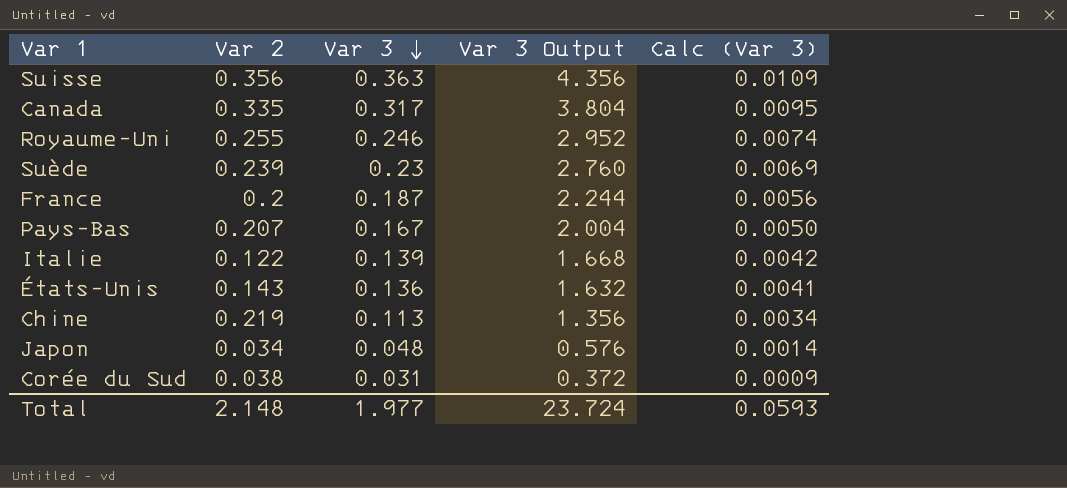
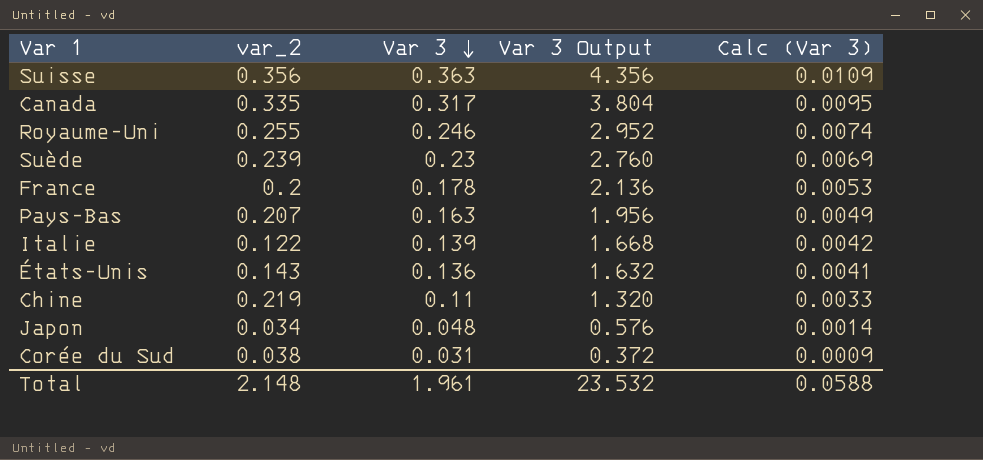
column name: Var 2 -> var_2
France | Var 3: 0.187 -> 0.178
France | Var 3 Output: 2.244 -> 2.136
France | Calc (Var 3): 0.0056 -> 0.0053
Pays-Bas | Var 3: 0.167 -> 0.163
Pays-Bas | Var 3 Output: 2.004 -> 1.956
Pays-Bas | Calc (Var 3): 0.0050 -> 0.0049
Chine | Var 3: 0.113 -> 0.11
Chine | Var 3 Output: 1.356 -> 1.320
Chine | Calc (Var 3): 0.0034 -> 0.0033
Total | Var 3: 1.977 -> 1.961
Total | Var 3 Output: 23.724 -> 23.532
Total | Calc (Var 3): 0.0593 -> 0.0588

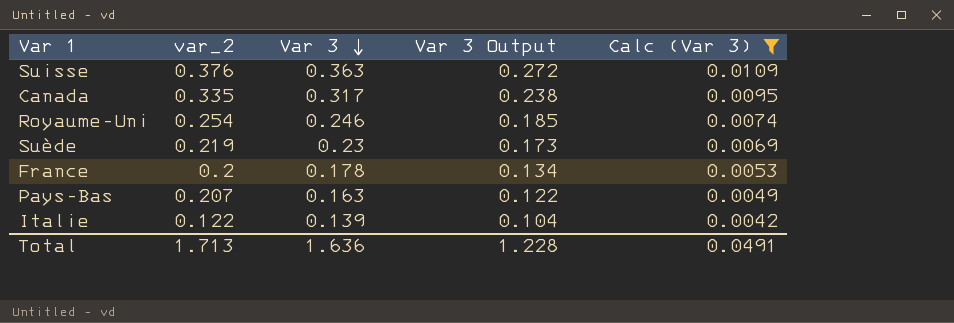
filter: none -> Calc (Var 3) >= 0.0042
column Var 3 Output | formula: [Var 3] * 12 -> [Var 3] * 0.75
Suisse | var_2: 0.356 -> 0.376
Royaume-Uni | var_2: 0.255 -> 0.254
Suède | var_2: 0.239 -> 0.219
Total | var_2: 2.148 -> 1.713
Total | Var 3: 1.961 -> 1.636
Total | Var 3 Output: 23.532 -> 1.228
Total | Calc (Var 3): 0.0588 -> 0.0491

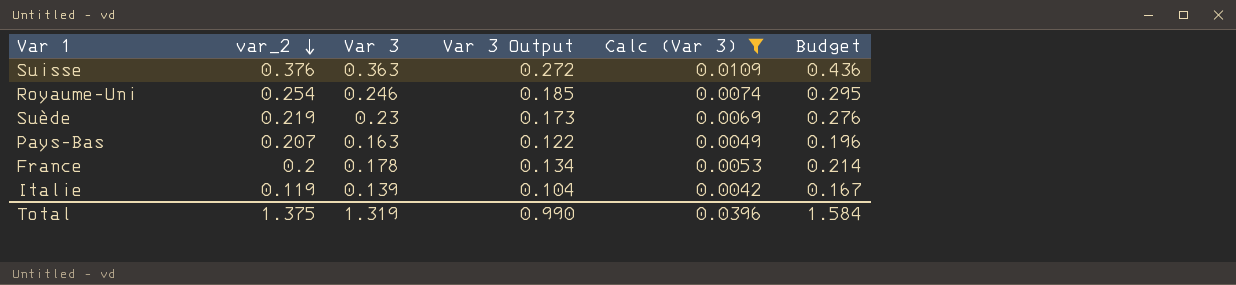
row order: Var 3 descending -> var_2 descending
column Budget | formula: none -> [Var 3] * 1.2
row Canada: 0.335 | 0.317 | 0.238 | 0.0095 -> none
Italie | var_2: 0.122 -> 0.119
Total | var_2: 1.713 -> 1.375
Total | Var 3: 1.636 -> 1.319
Total | Var 3 Output: 1.228 -> 0.990
Total | Calc (Var 3): 0.0491 -> 0.0396

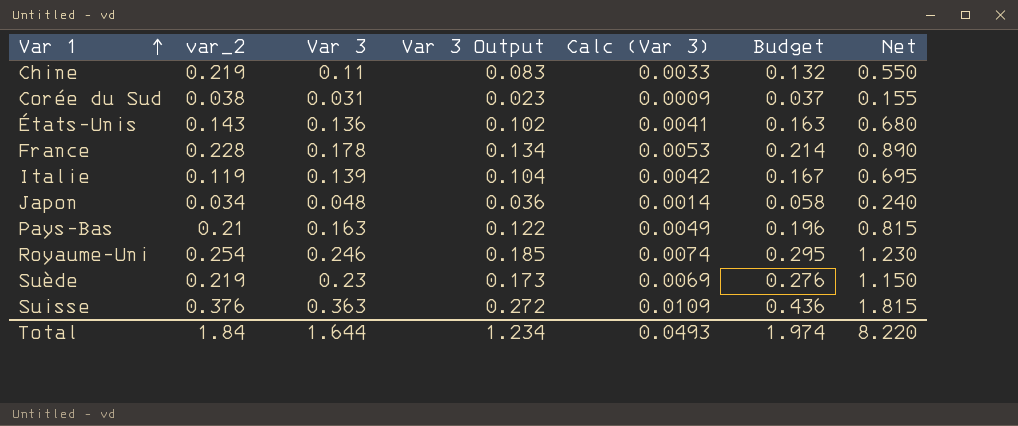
filter: Calc (Var 3) >= 0.0042 -> none
row order: var_2 descending -> Var 1 ascending
column Net | formula: none -> [Var 3] * 5
France | var_2: 0.2 -> 0.228
Pays-Bas | var_2: 0.207 -> 0.21
Total | var_2: 1.375 -> 1.84
Total | Var 3: 1.319 -> 1.644
Total | Var 3 Output: 0.990 -> 1.234
Total | Calc (Var 3): 0.0396 -> 0.0493
Total | Budget: 1.584 -> 1.974

